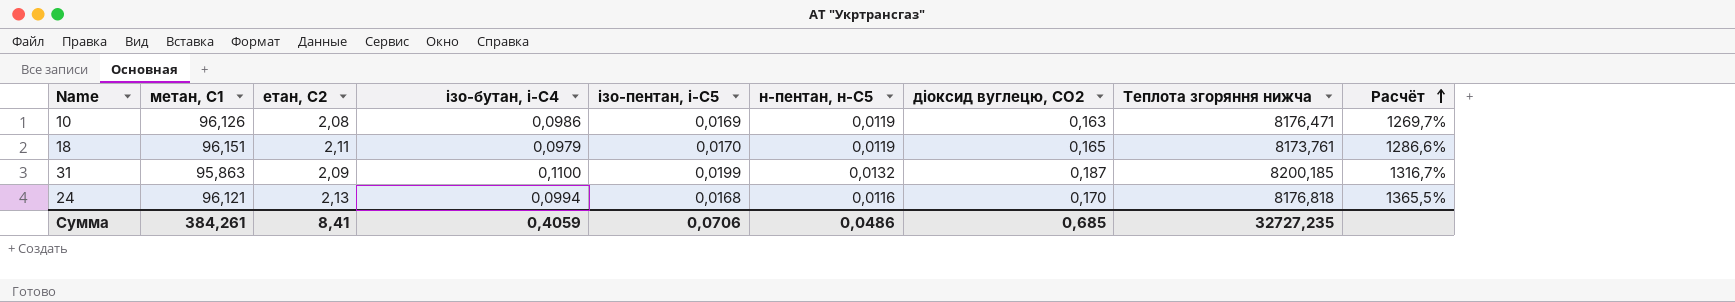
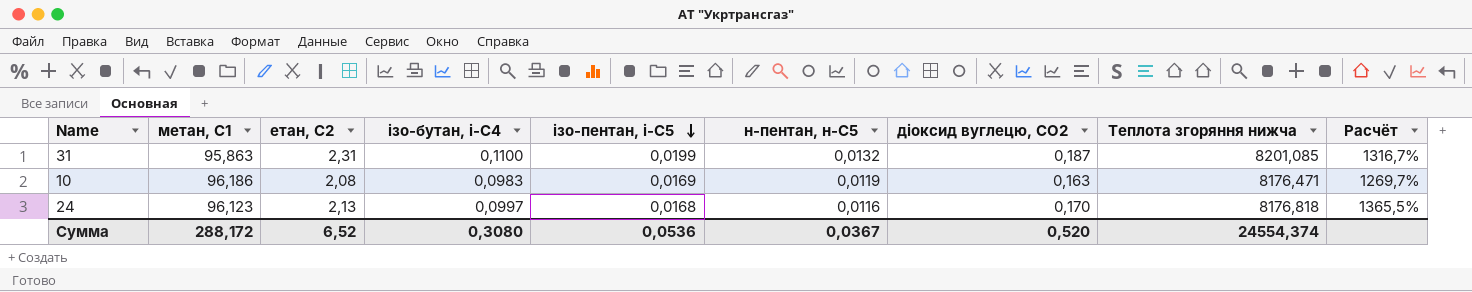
row order: Расчёт ascending -> ізо-пентан, і-С5 descending
row 18: 96,151 | 2,11 | 0,0979 | 0,0170 | 0,0119 | 0,165 | 8173,761 | 1286,6% -> none
31 | етан, С2: 2,09 -> 2,31
31 | Теплота згоряння нижча: 8200,185 -> 8201,085
10 | метан, С1: 96,126 -> 96,186
10 | ізо-бутан, і-С4: 0,0986 -> 0,0983
24 | метан, С1: 96,121 -> 96,123
24 | ізо-бутан, і-С4: 0,0994 -> 0,0997
Сумма | метан, С1: 384,261 -> 288,172
Сумма | етан, С2: 8,41 -> 6,52
Сумма | ізо-бутан, і-С4: 0,4059 -> 0,3080
Сумма | ізо-пентан, і-С5: 0,0706 -> 0,0536
Сумма | н-пентан, н-С5: 0,0486 -> 0,0367
Сумма | діоксид вуглецю, CО2: 0,685 -> 0,520
Сумма | Теплота згоряння нижча: 32727,235 -> 24554,374

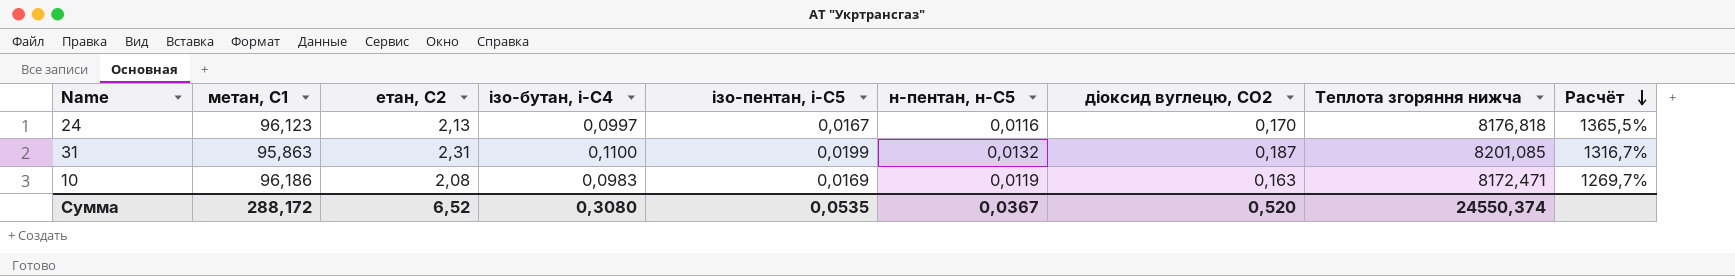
row order: ізо-пентан, і-С5 descending -> Расчёт descending
24 | ізо-пентан, і-С5: 0,0168 -> 0,0167
10 | Теплота згоряння нижча: 8176,471 -> 8172,471
Сумма | ізо-пентан, і-С5: 0,0536 -> 0,0535
Сумма | Теплота згоряння нижча: 24554,374 -> 24550,374

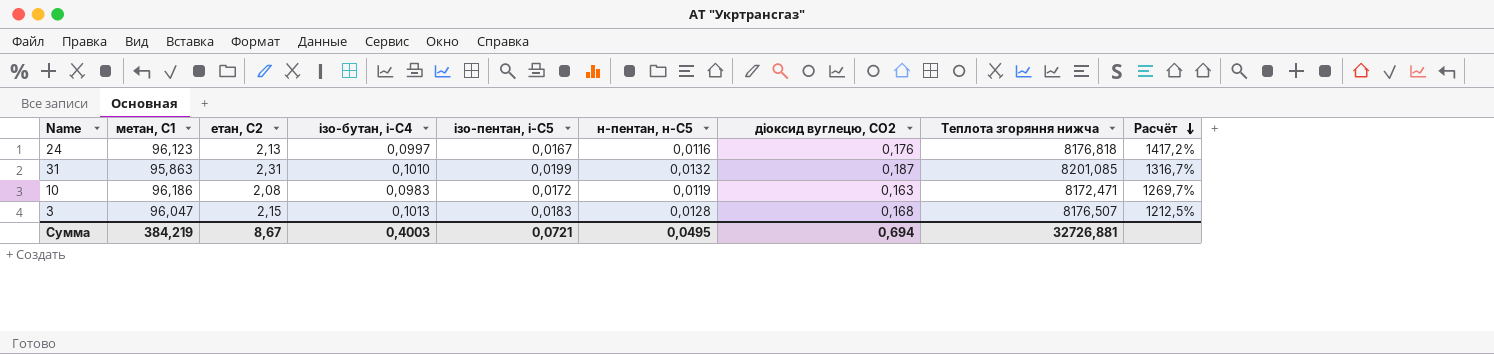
24 | діоксид вуглецю, CО2: 0,170 -> 0,176
24 | Расчёт: 1365,5% -> 1417,2%
31 | ізо-бутан, і-С4: 0,1100 -> 0,1010
10 | ізо-пентан, і-С5: 0,0169 -> 0,0172
row 3: none -> 96,047 | 2,15 | 0,1013 | 0,0183 | 0,0128 | 0,168 | 8176,507 | 1212,5%
Сумма | метан, С1: 288,172 -> 384,219
Сумма | етан, С2: 6,52 -> 8,67
Сумма | ізо-бутан, і-С4: 0,3080 -> 0,4003
Сумма | ізо-пентан, і-С5: 0,0535 -> 0,0721
Сумма | н-пентан, н-С5: 0,0367 -> 0,0495
Сумма | діоксид вуглецю, CО2: 0,520 -> 0,694
Сумма | Теплота згоряння нижча: 24550,374 -> 32726,881

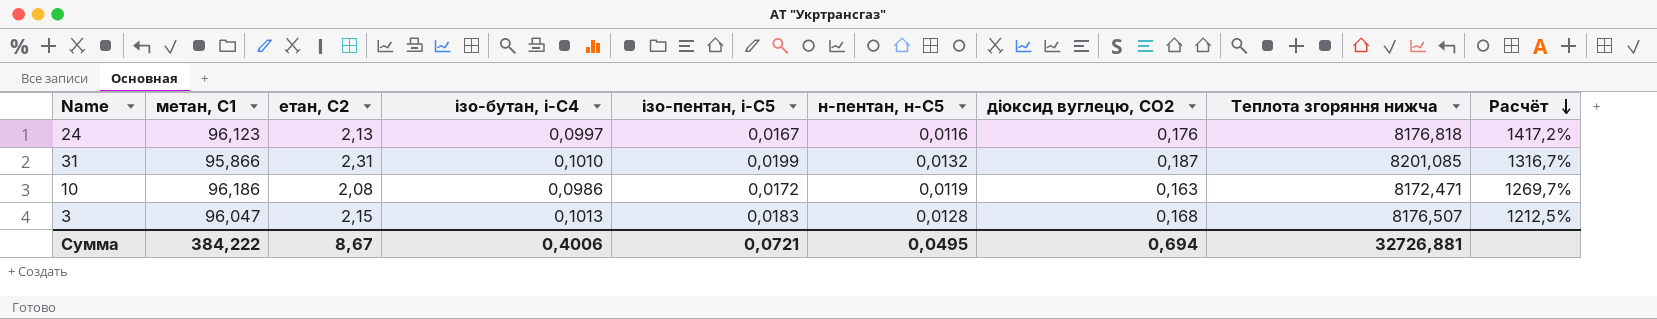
31 | метан, С1: 95,863 -> 95,866
10 | ізо-бутан, і-С4: 0,0983 -> 0,0986
Сумма | метан, С1: 384,219 -> 384,222
Сумма | ізо-бутан, і-С4: 0,4003 -> 0,4006

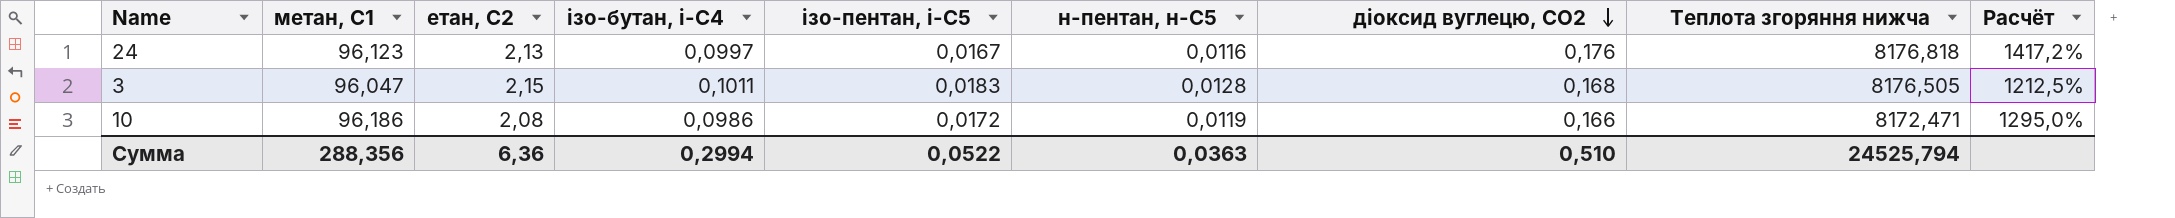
row order: Расчёт descending -> діоксид вуглецю, CО2 descending
row 31: 95,866 | 2,31 | 0,1010 | 0,0199 | 0,0132 | 0,187 | 8201,085 | 1316,7% -> none
3 | ізо-бутан, і-С4: 0,1013 -> 0,1011
3 | Теплота згоряння нижча: 8176,507 -> 8176,505
10 | діоксид вуглецю, CО2: 0,163 -> 0,166
10 | Расчёт: 1269,7% -> 1295,0%
Сумма | метан, С1: 384,222 -> 288,356
Сумма | етан, С2: 8,67 -> 6,36
Сумма | ізо-бутан, і-С4: 0,4006 -> 0,2994
Сумма | ізо-пентан, і-С5: 0,0721 -> 0,0522
Сумма | н-пентан, н-С5: 0,0495 -> 0,0363
Сумма | діоксид вуглецю, CО2: 0,694 -> 0,510
Сумма | Теплота згоряння нижча: 32726,881 -> 24525,794

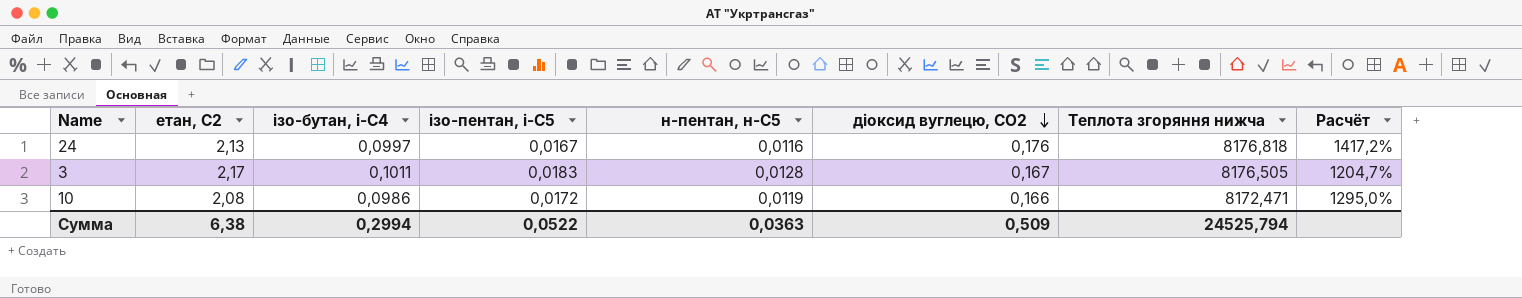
column метан, С1 | position: 2 -> none
3 | етан, С2: 2,15 -> 2,17
3 | діоксид вуглецю, CО2: 0,168 -> 0,167
3 | Расчёт: 1212,5% -> 1204,7%
Сумма | етан, С2: 6,36 -> 6,38
Сумма | діоксид вуглецю, CО2: 0,510 -> 0,509

